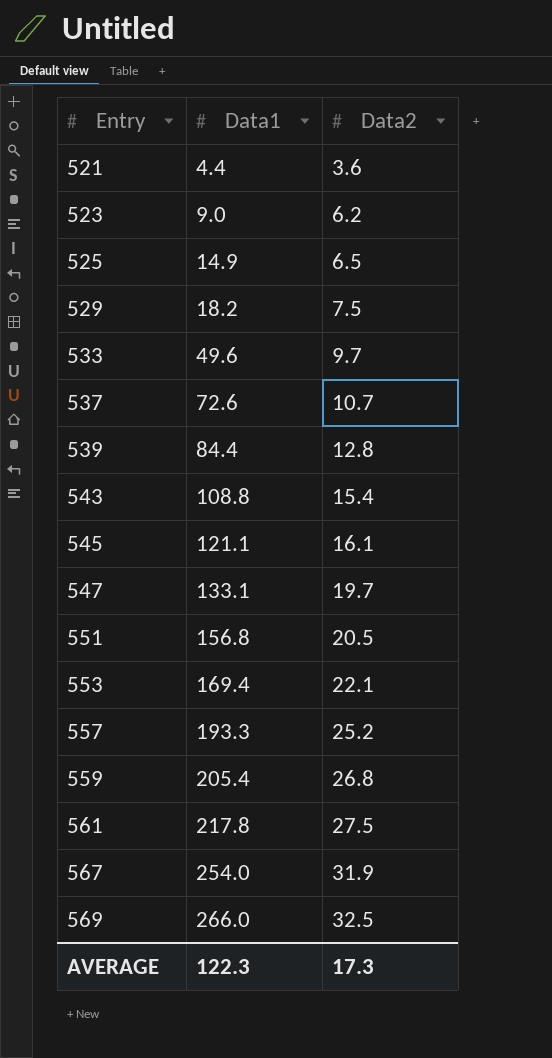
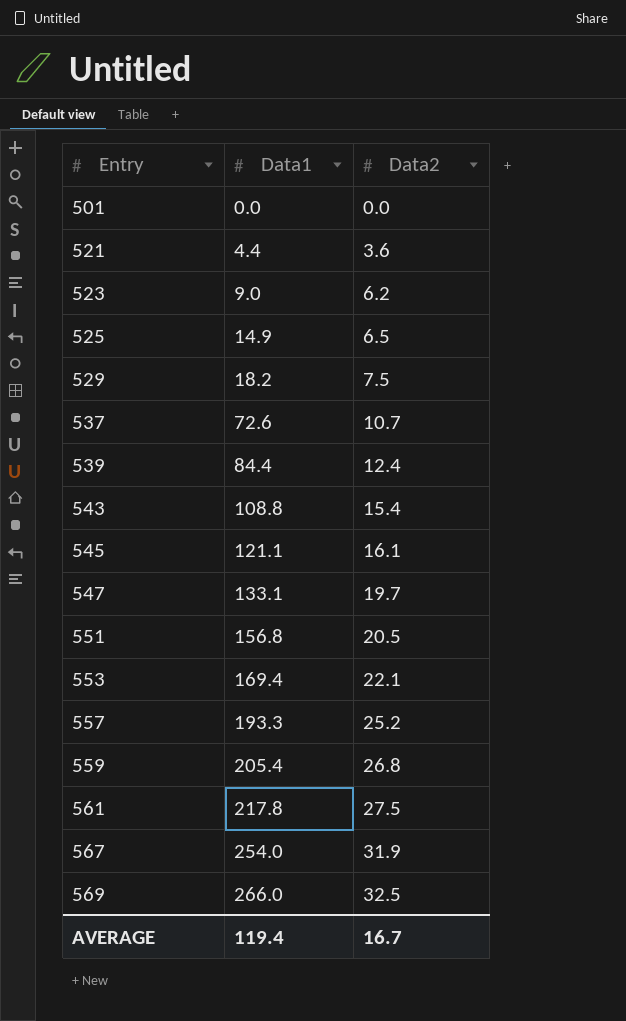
row 533: 49.6 | 9.7 -> none
row 501: none -> 0.0 | 0.0
539 | Data2: 12.8 -> 12.4
AVERAGE | Data1: 122.3 -> 119.4
AVERAGE | Data2: 17.3 -> 16.7

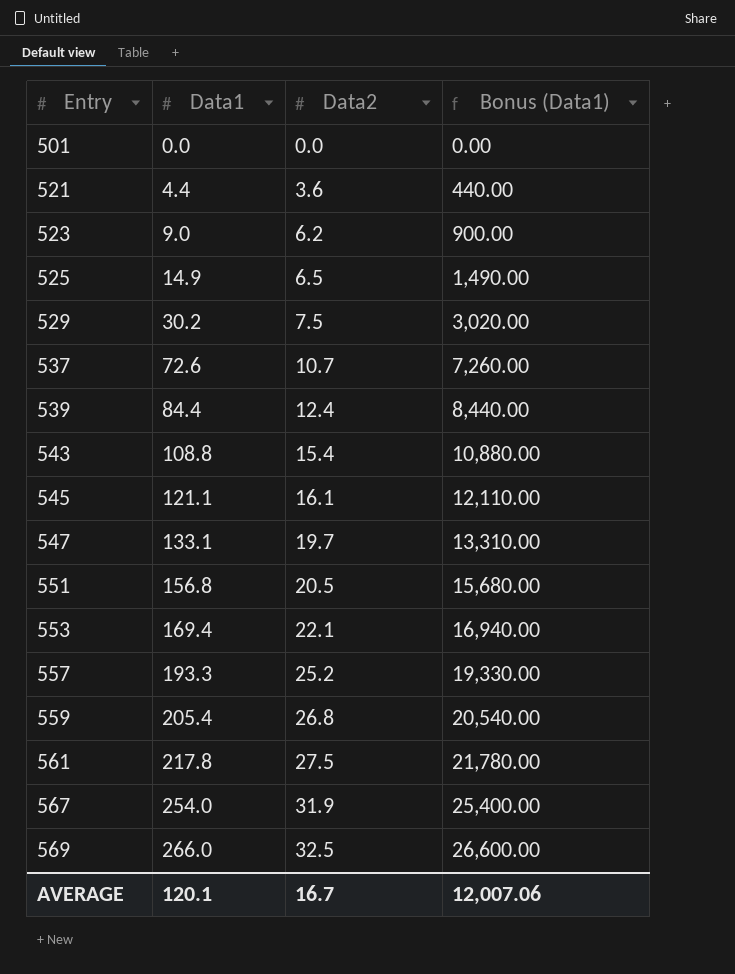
column Bonus (Data1) | formula: none -> [Data1] * 100
529 | Data1: 18.2 -> 30.2
AVERAGE | Data1: 119.4 -> 120.1

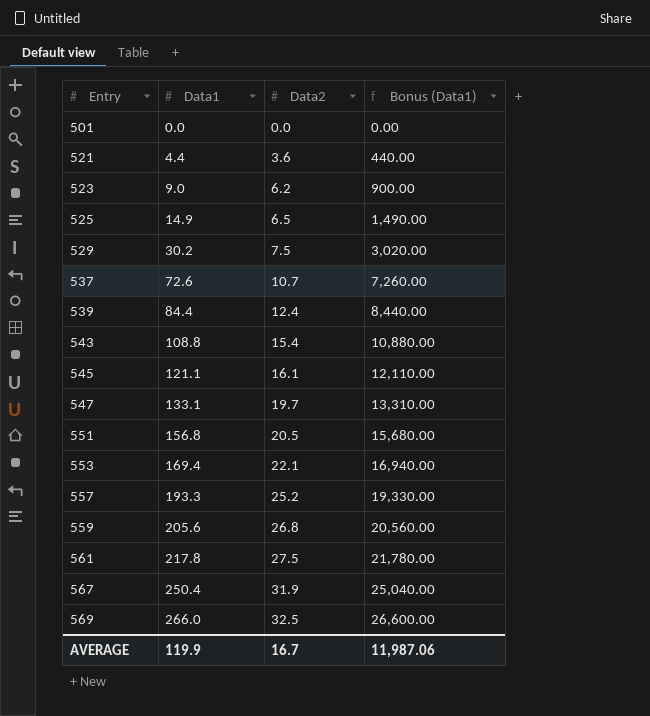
559 | Data1: 205.4 -> 205.6
559 | Bonus (Data1): 20,540.00 -> 20,560.00
567 | Data1: 254.0 -> 250.4
567 | Bonus (Data1): 25,400.00 -> 25,040.00
AVERAGE | Data1: 120.1 -> 119.9
AVERAGE | Bonus (Data1): 12,007.06 -> 11,987.06

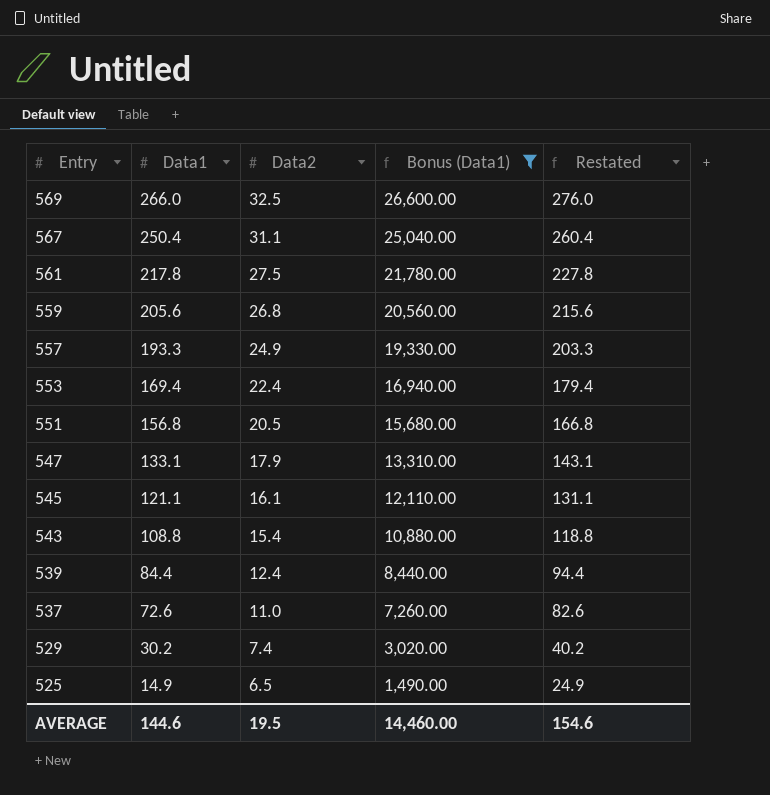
filter: none -> Bonus (Data1) >= 1,490.00
row order: Entry ascending -> Entry descending
column Restated | formula: none -> [Data1] + 10
567 | Data2: 31.9 -> 31.1
557 | Data2: 25.2 -> 24.9
553 | Data2: 22.1 -> 22.4
547 | Data2: 19.7 -> 17.9
537 | Data2: 10.7 -> 11.0
529 | Data2: 7.5 -> 7.4
AVERAGE | Data1: 119.9 -> 144.6
AVERAGE | Data2: 16.7 -> 19.5
AVERAGE | Bonus (Data1): 11,987.06 -> 14,460.00

